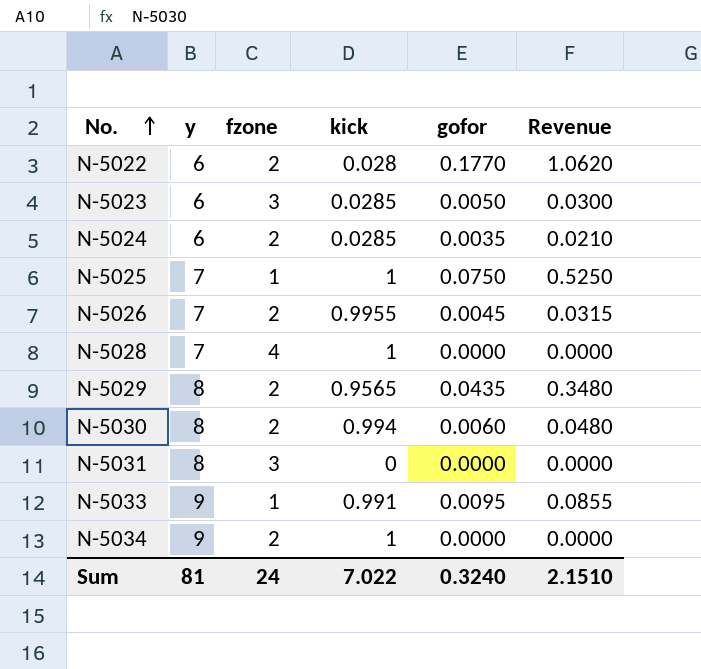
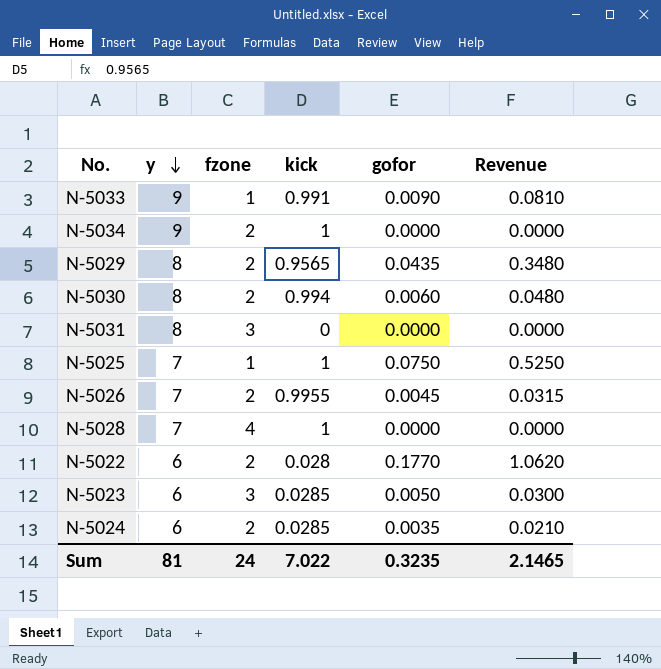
row order: No. ascending -> y descending
N-5033 | gofor: 0.0095 -> 0.0090
N-5033 | Revenue: 0.0855 -> 0.0810
Sum | gofor: 0.3240 -> 0.3235
Sum | Revenue: 2.1510 -> 2.1465

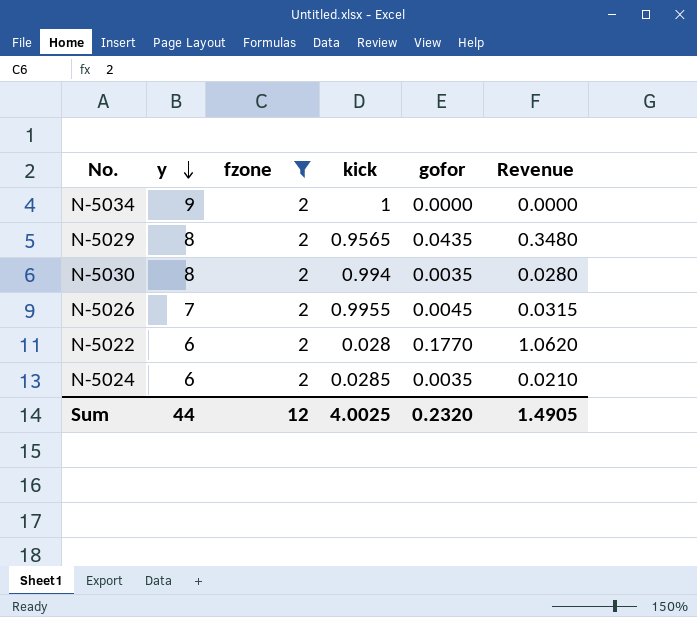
filter: none -> fzone = 2
N-5030 | gofor: 0.0060 -> 0.0035
N-5030 | Revenue: 0.0480 -> 0.0280
Sum | y: 81 -> 44
Sum | fzone: 24 -> 12
Sum | kick: 7.022 -> 4.0025
Sum | gofor: 0.3235 -> 0.2320
Sum | Revenue: 2.1465 -> 1.4905

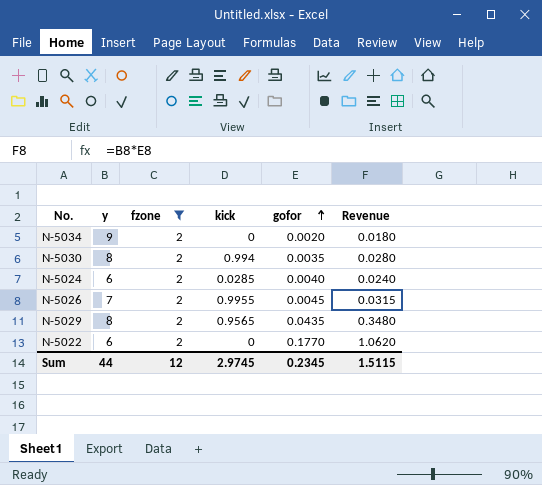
row order: y descending -> gofor ascending
N-5034 | kick: 1 -> 0
N-5034 | gofor: 0.0000 -> 0.0020
N-5034 | Revenue: 0.0000 -> 0.0180
N-5024 | gofor: 0.0035 -> 0.0040
N-5024 | Revenue: 0.0210 -> 0.0240
N-5022 | kick: 0.028 -> 0
Sum | kick: 4.0025 -> 2.9745
Sum | gofor: 0.2320 -> 0.2345
Sum | Revenue: 1.4905 -> 1.5115

